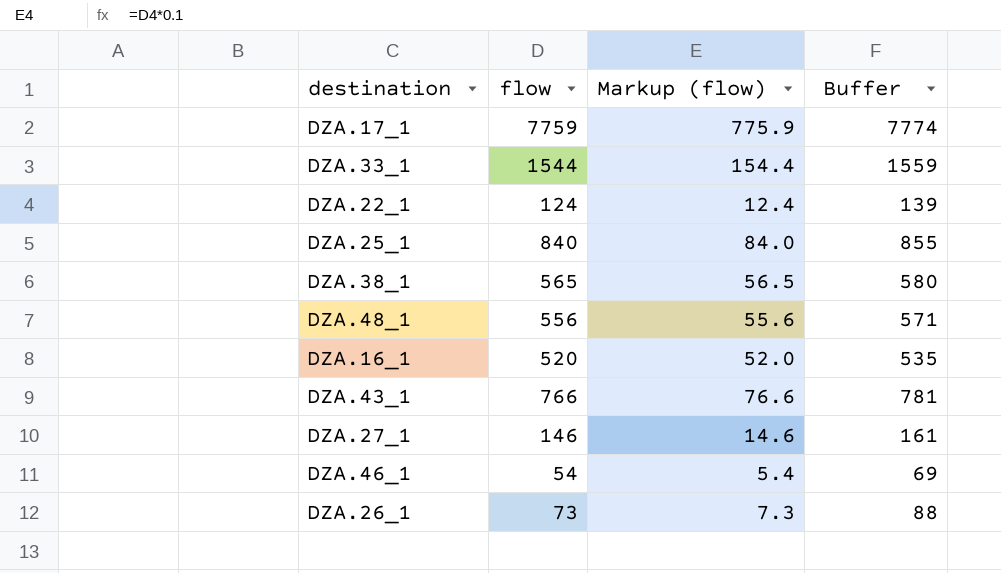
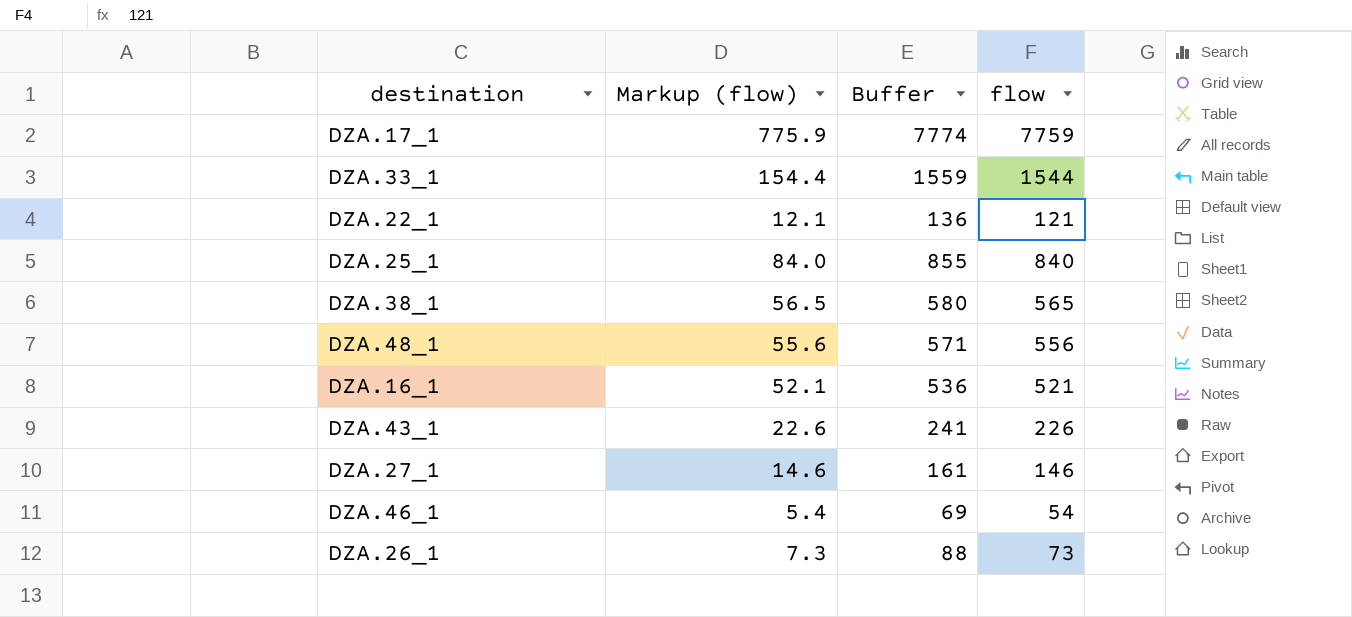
column flow | position: 2 -> 4
DZA.22_1 | Markup (flow): 12.4 -> 12.1
DZA.22_1 | Buffer: 139 -> 136
DZA.22_1 | flow: 124 -> 121
DZA.16_1 | Markup (flow): 52.0 -> 52.1
DZA.16_1 | Buffer: 535 -> 536
DZA.16_1 | flow: 520 -> 521
DZA.43_1 | Markup (flow): 76.6 -> 22.6
DZA.43_1 | Buffer: 781 -> 241
DZA.43_1 | flow: 766 -> 226

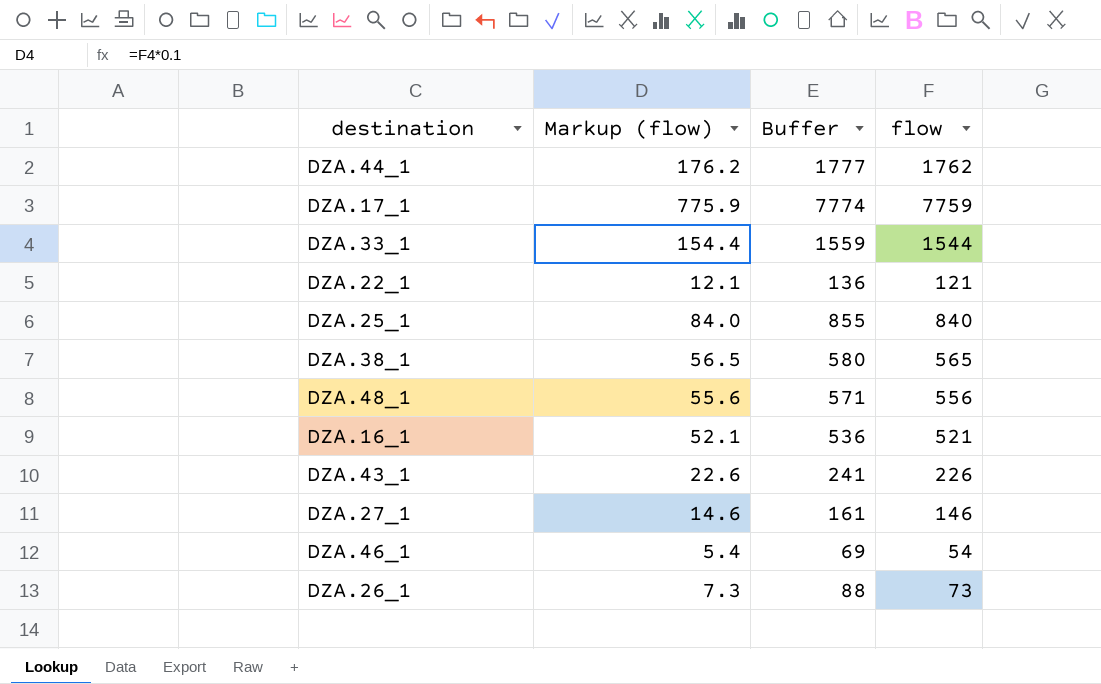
row DZA.44_1: none -> 176.2 | 1777 | 1762

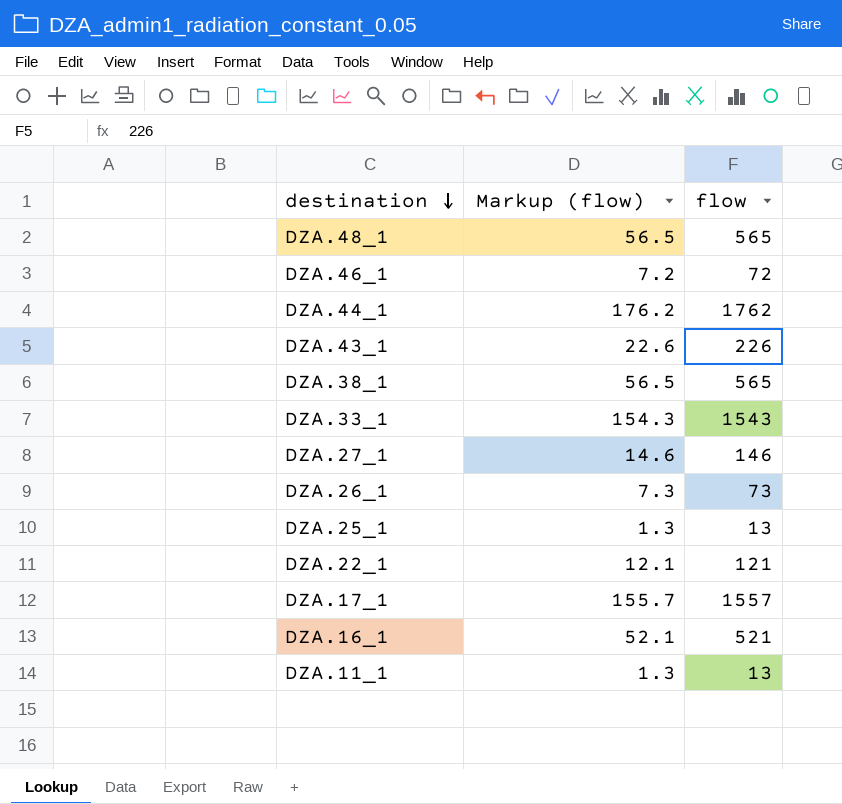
row order: none -> destination descending
column Buffer | formula: [flow] + 15 -> none
DZA.48_1 | Markup (flow): 55.6 -> 56.5
DZA.48_1 | flow: 556 -> 565
DZA.46_1 | Markup (flow): 5.4 -> 7.2
DZA.46_1 | flow: 54 -> 72
DZA.33_1 | Markup (flow): 154.4 -> 154.3
DZA.33_1 | flow: 1544 -> 1543
DZA.25_1 | Markup (flow): 84.0 -> 1.3
DZA.25_1 | flow: 840 -> 13
DZA.17_1 | Markup (flow): 775.9 -> 155.7
DZA.17_1 | flow: 7759 -> 1557
row DZA.11_1: none -> 1.3 | 13

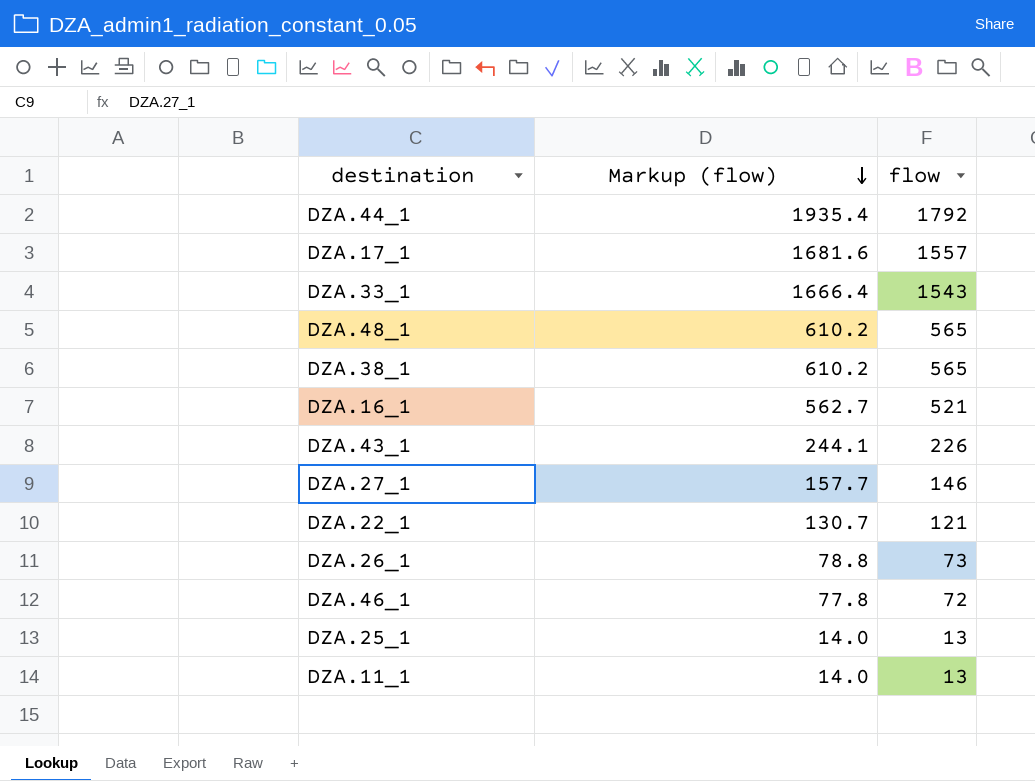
row order: destination descending -> Markup (flow) descending
column Markup (flow) | formula: [flow] * 0.1 -> [flow] * 1.08
DZA.44_1 | flow: 1762 -> 1792

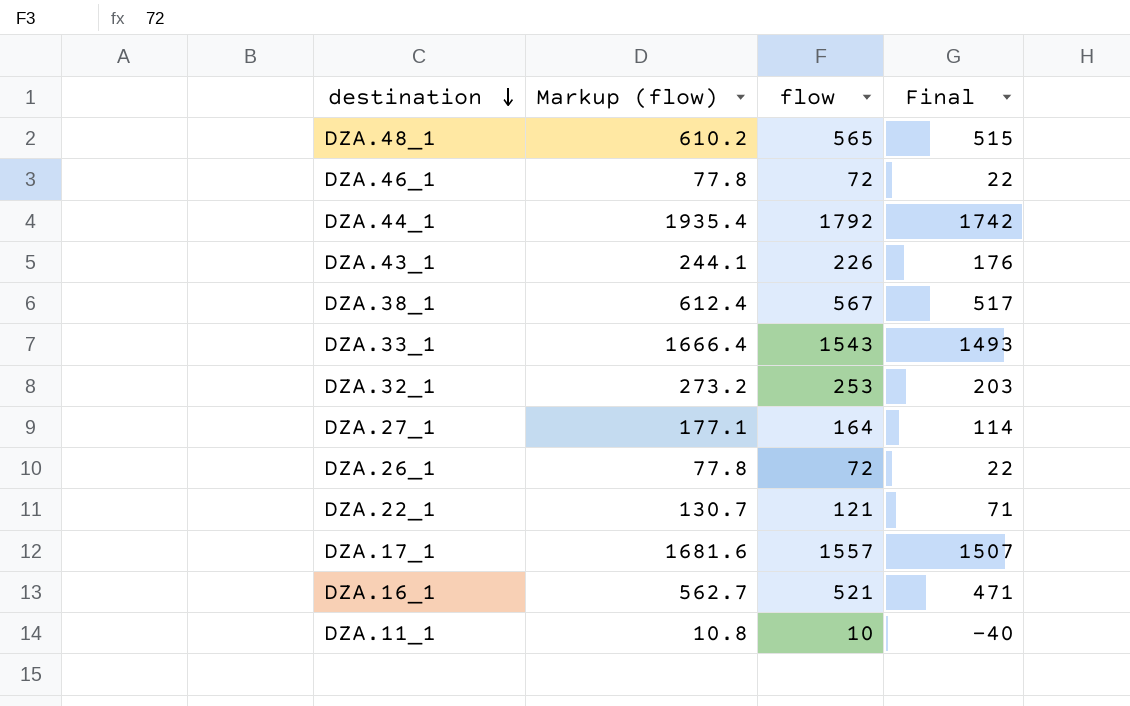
row order: Markup (flow) descending -> destination descending
column Final | formula: none -> [flow] - 50
row DZA.25_1: 14.0 | 13 -> none
DZA.38_1 | Markup (flow): 610.2 -> 612.4
DZA.38_1 | flow: 565 -> 567
row DZA.32_1: none -> 273.2 | 253 | 203
DZA.27_1 | Markup (flow): 157.7 -> 177.1
DZA.27_1 | flow: 146 -> 164
DZA.26_1 | Markup (flow): 78.8 -> 77.8
DZA.26_1 | flow: 73 -> 72
DZA.11_1 | Markup (flow): 14.0 -> 10.8
DZA.11_1 | flow: 13 -> 10

